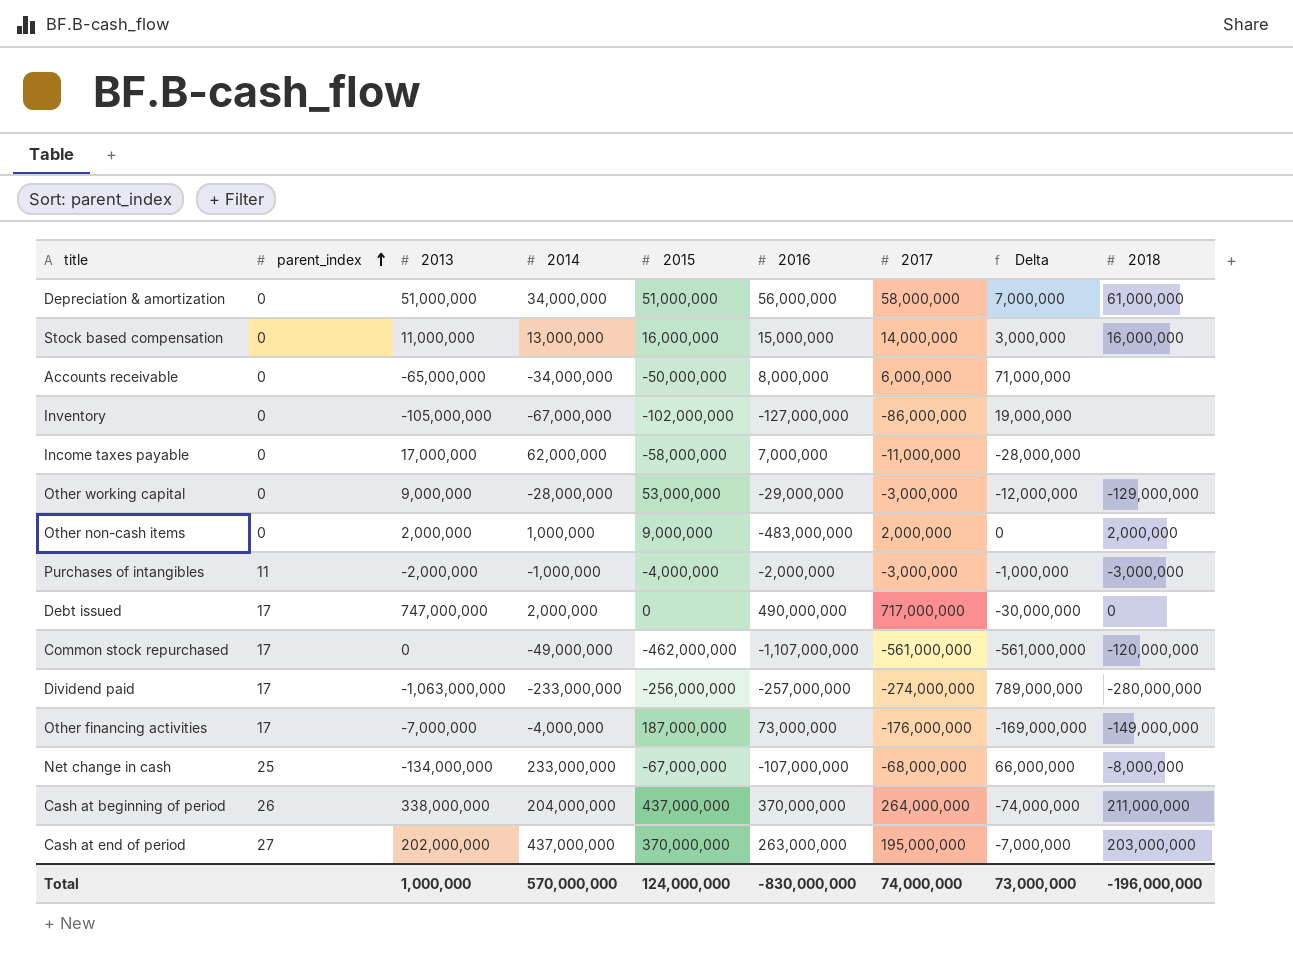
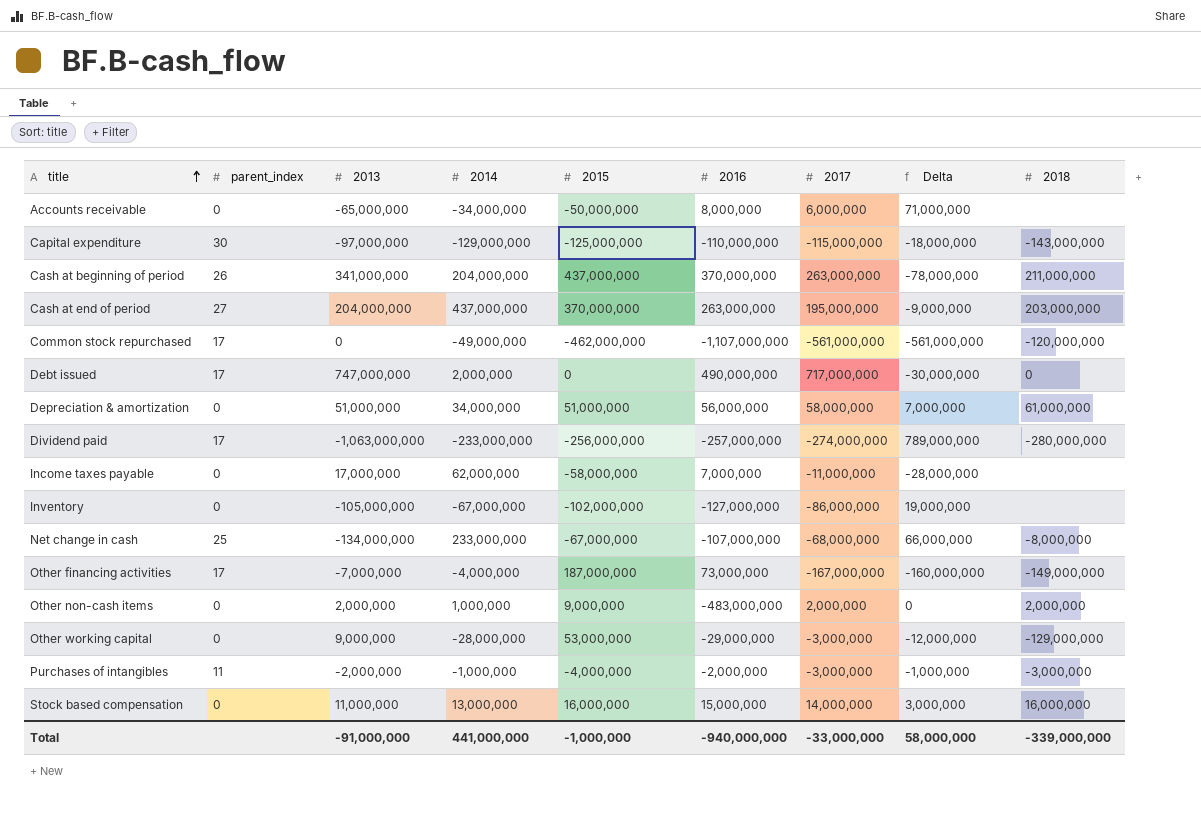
row order: parent_index ascending -> title ascending
row Capital expenditure: none -> 30 | -97,000,000 | -129,000,000 | -125,000,000 | -110,000,000 | -115,000,000 | -18,000,000 | -143,000,000
Cash at beginning of period | 2013: 338,000,000 -> 341,000,000
Cash at beginning of period | 2017: 264,000,000 -> 263,000,000
Cash at beginning of period | Delta: -74,000,000 -> -78,000,000
Cash at end of period | 2013: 202,000,000 -> 204,000,000
Cash at end of period | Delta: -7,000,000 -> -9,000,000
Other financing activities | 2017: -176,000,000 -> -167,000,000
Other financing activities | Delta: -169,000,000 -> -160,000,000
Total | 2013: 1,000,000 -> -91,000,000
Total | 2014: 570,000,000 -> 441,000,000
Total | 2015: 124,000,000 -> -1,000,000
Total | 2016: -830,000,000 -> -940,000,000
Total | 2017: 74,000,000 -> -33,000,000
Total | Delta: 73,000,000 -> 58,000,000
Total | 2018: -196,000,000 -> -339,000,000

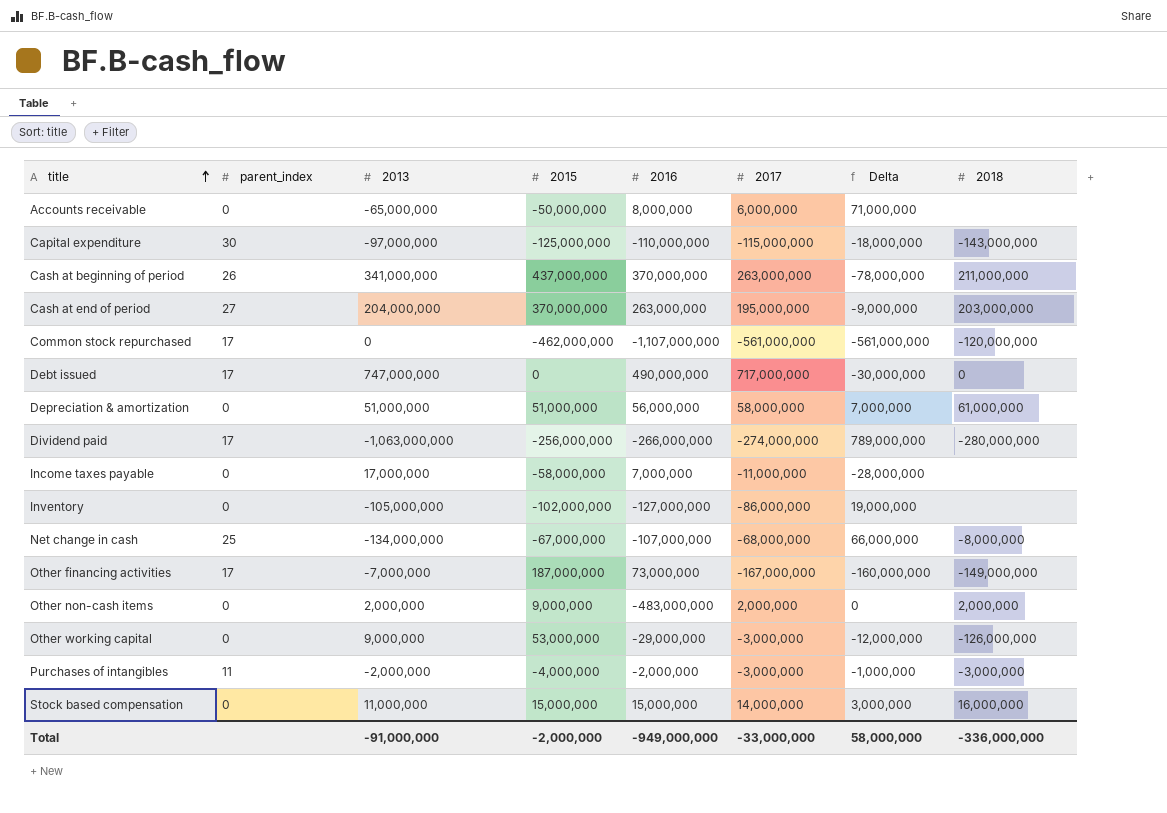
column 2014 | position: 4 -> none
Dividend paid | 2016: -257,000,000 -> -266,000,000
Other working capital | 2018: -129,000,000 -> -126,000,000
Stock based compensation | 2015: 16,000,000 -> 15,000,000
Total | 2015: -1,000,000 -> -2,000,000
Total | 2016: -940,000,000 -> -949,000,000
Total | 2018: -339,000,000 -> -336,000,000

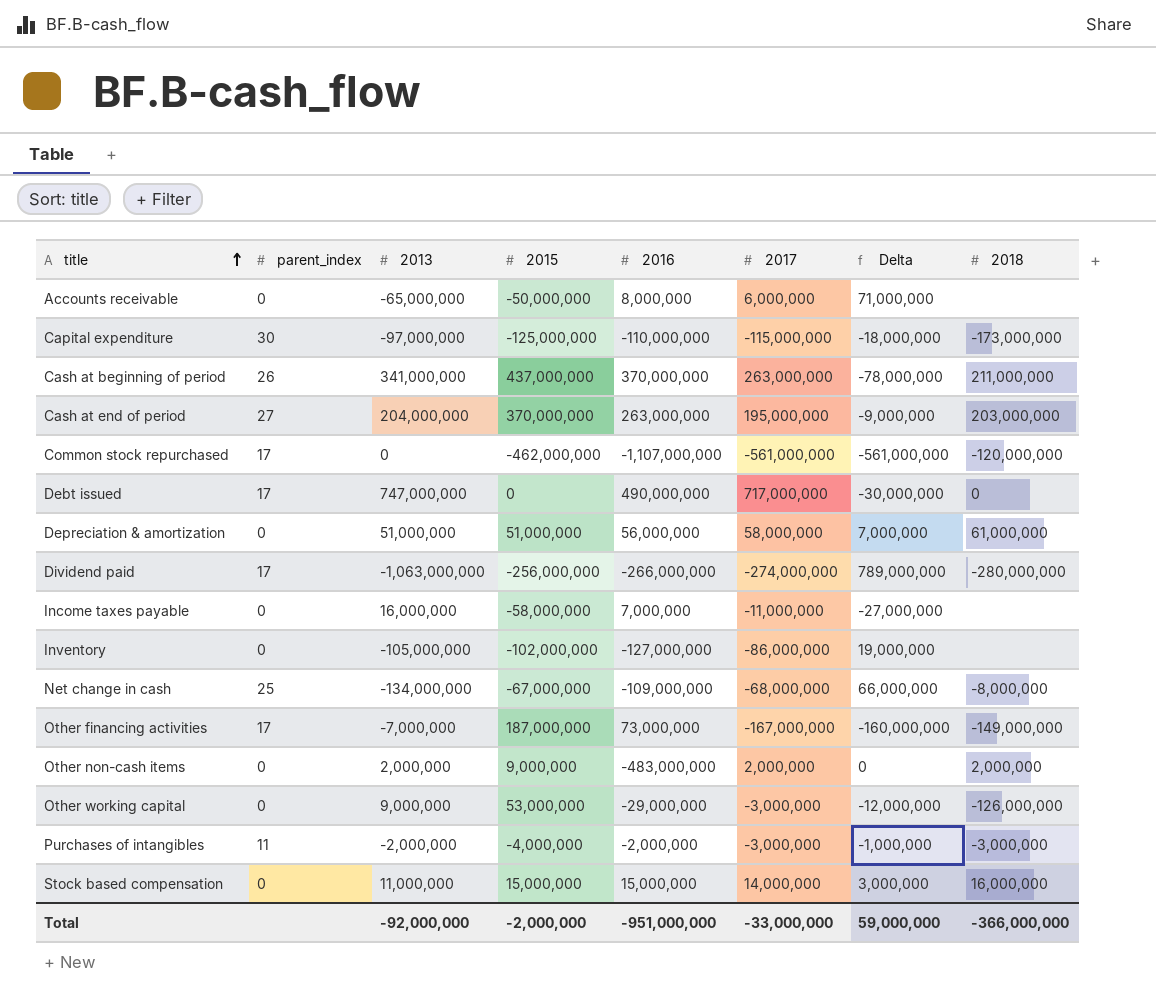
Capital expenditure | 2018: -143,000,000 -> -173,000,000
Income taxes payable | 2013: 17,000,000 -> 16,000,000
Income taxes payable | Delta: -28,000,000 -> -27,000,000
Net change in cash | 2016: -107,000,000 -> -109,000,000
Total | 2013: -91,000,000 -> -92,000,000
Total | 2016: -949,000,000 -> -951,000,000
Total | Delta: 58,000,000 -> 59,000,000
Total | 2018: -336,000,000 -> -366,000,000

